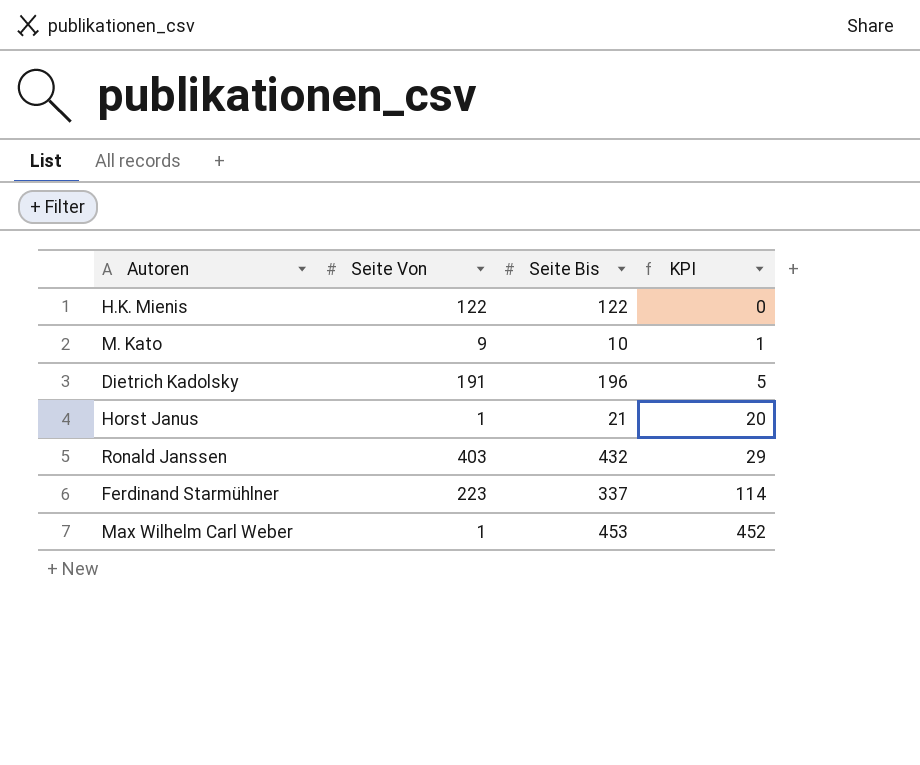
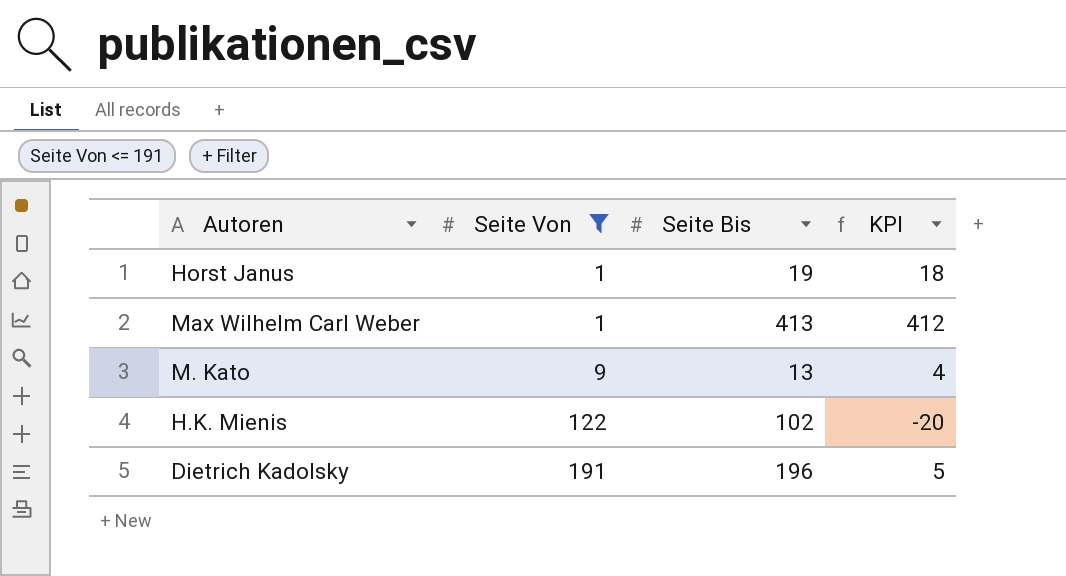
filter: none -> Seite Von <= 191
row order: KPI ascending -> Seite Von ascending
Horst Janus | Seite Bis: 21 -> 19
Horst Janus | KPI: 20 -> 18
Max Wilhelm Carl Weber | Seite Bis: 453 -> 413
Max Wilhelm Carl Weber | KPI: 452 -> 412
M. Kato | Seite Bis: 10 -> 13
M. Kato | KPI: 1 -> 4
H.K. Mienis | Seite Bis: 122 -> 102
H.K. Mienis | KPI: 0 -> -20

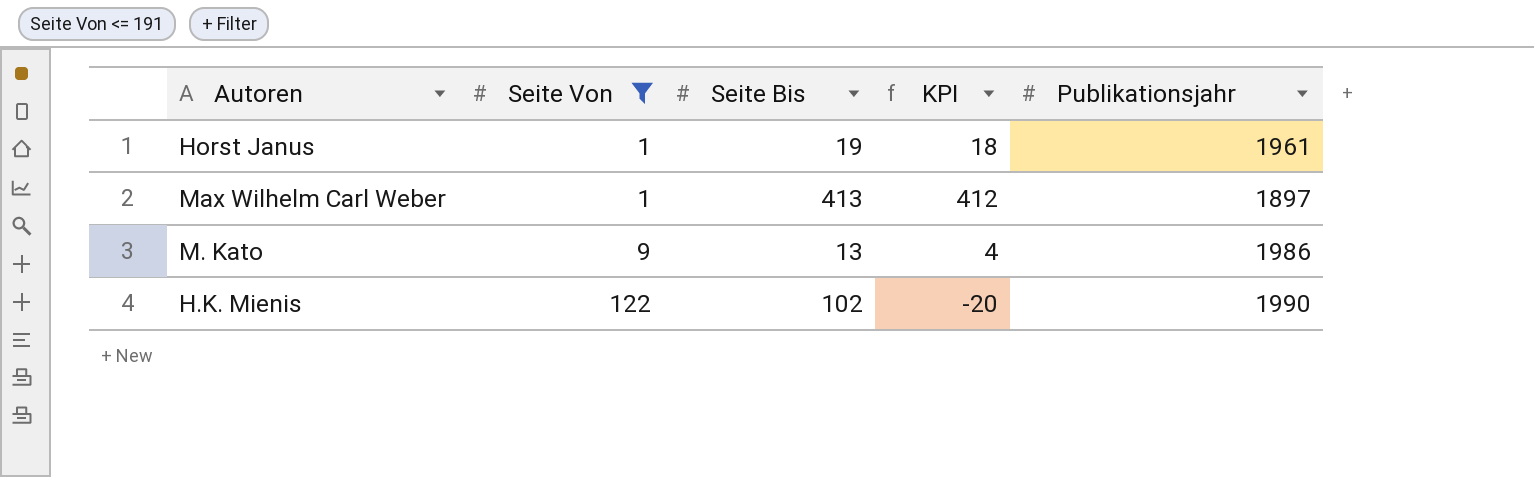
column Publikationsjahr | position: none -> 5
row Dietrich Kadolsky: 191 | 196 | 5 -> none

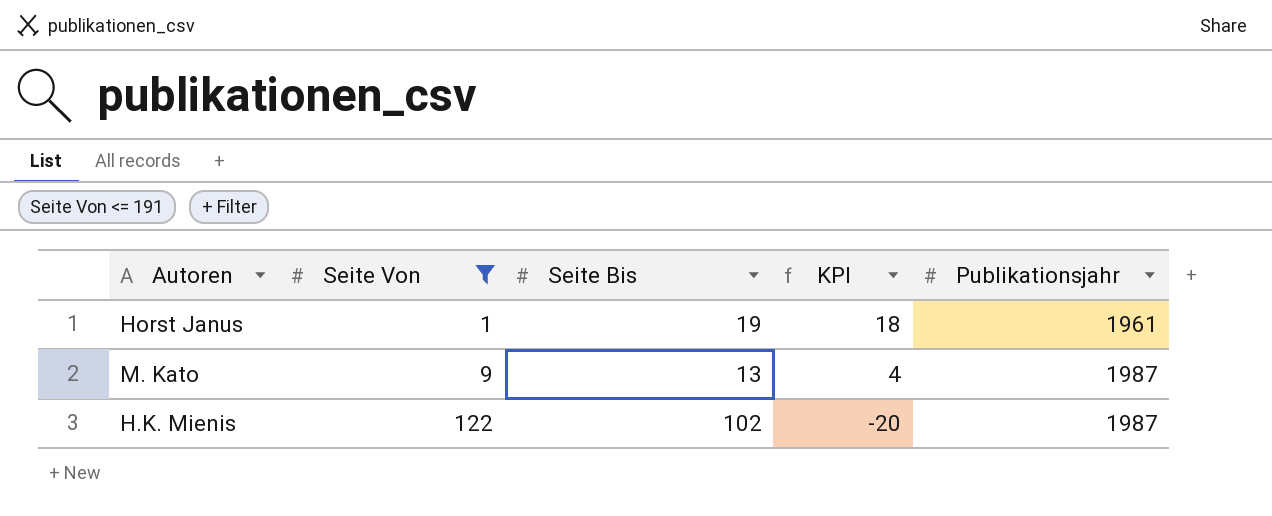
row Max Wilhelm Carl Weber: 1 | 413 | 412 | 1897 -> none
M. Kato | Publikationsjahr: 1986 -> 1987
H.K. Mienis | Publikationsjahr: 1990 -> 1987

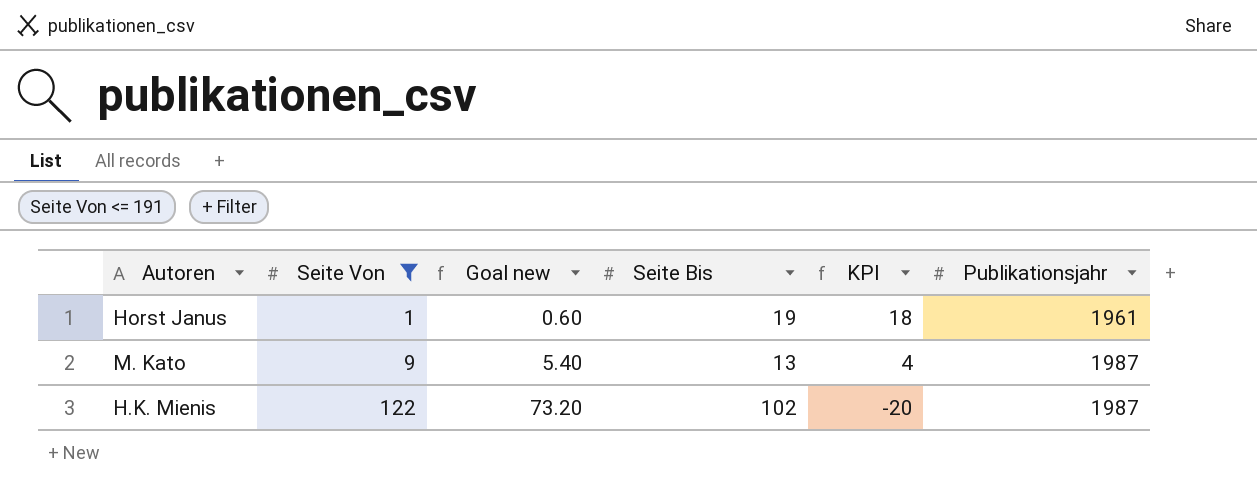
column Goal new | formula: none -> [Seite Von] * 0.6

